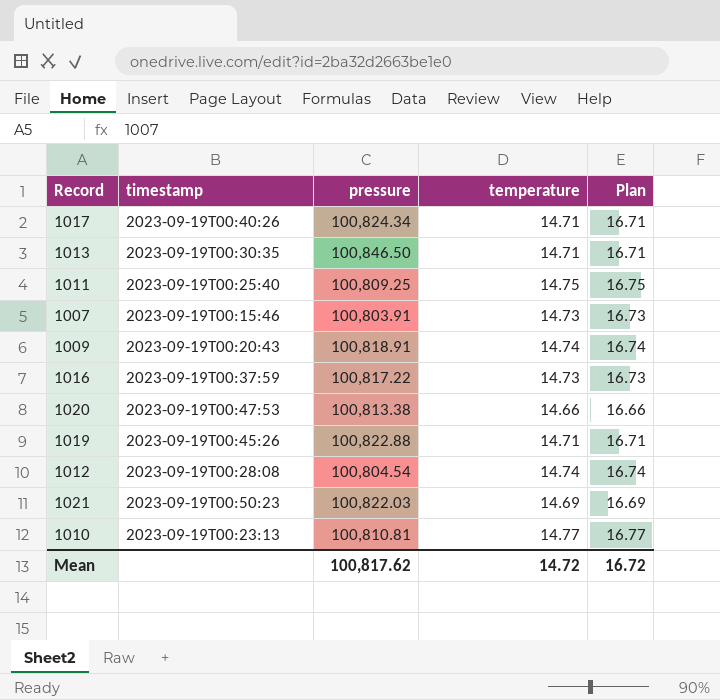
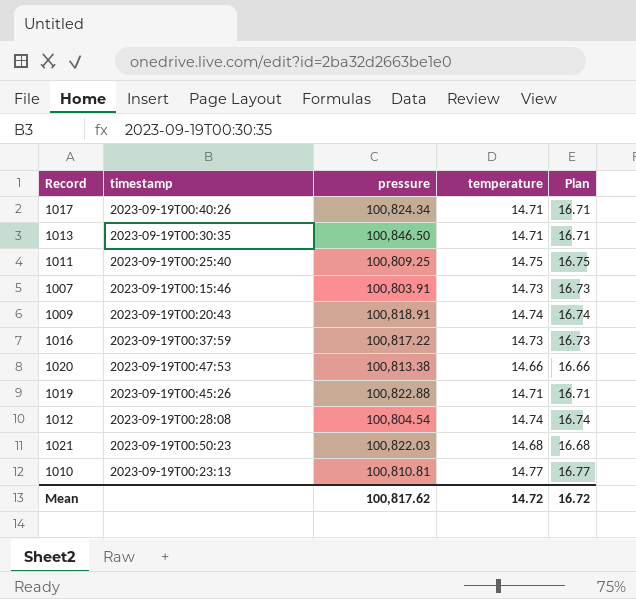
1021 | temperature: 14.69 -> 14.68
1021 | Plan: 16.69 -> 16.68

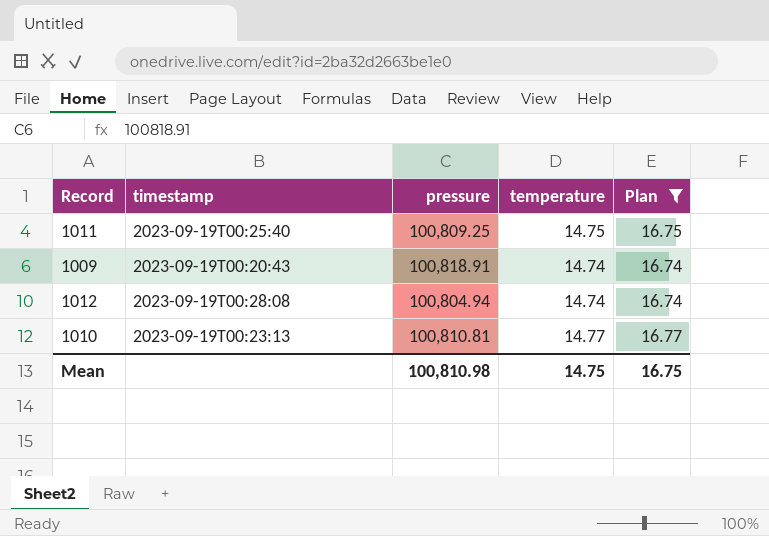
filter: none -> Plan >= 16.74
1012 | pressure: 100,804.54 -> 100,804.94
Mean | pressure: 100,817.62 -> 100,810.98
Mean | temperature: 14.72 -> 14.75
Mean | Plan: 16.72 -> 16.75

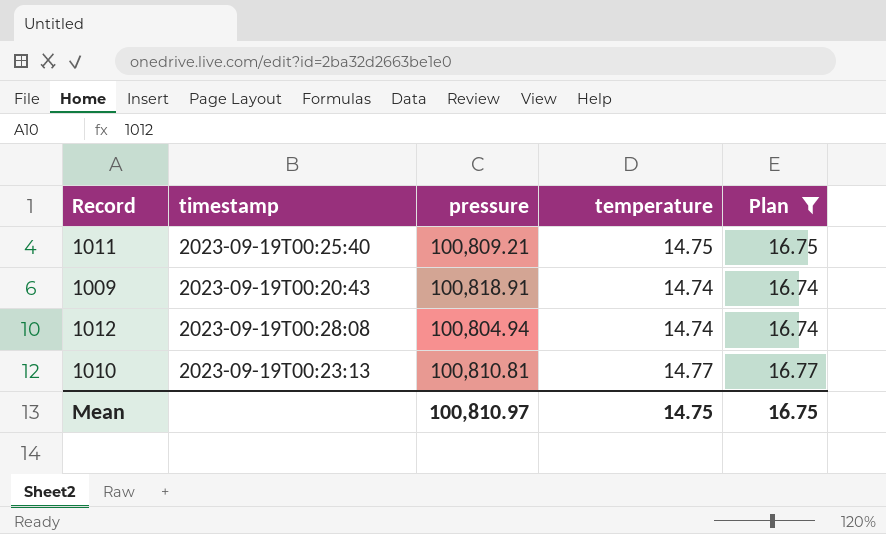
1011 | pressure: 100,809.25 -> 100,809.21
Mean | pressure: 100,810.98 -> 100,810.97

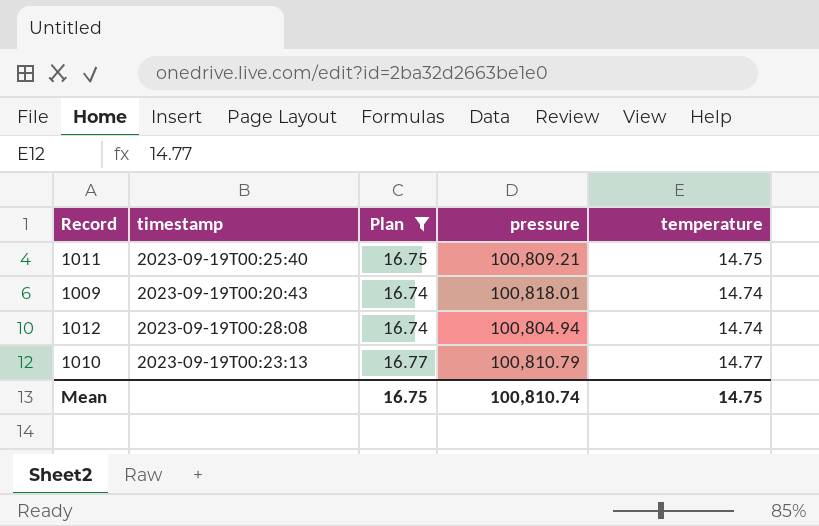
column Plan | position: 5 -> 3
1009 | pressure: 100,818.91 -> 100,818.01
1010 | pressure: 100,810.81 -> 100,810.79
Mean | pressure: 100,810.97 -> 100,810.74

